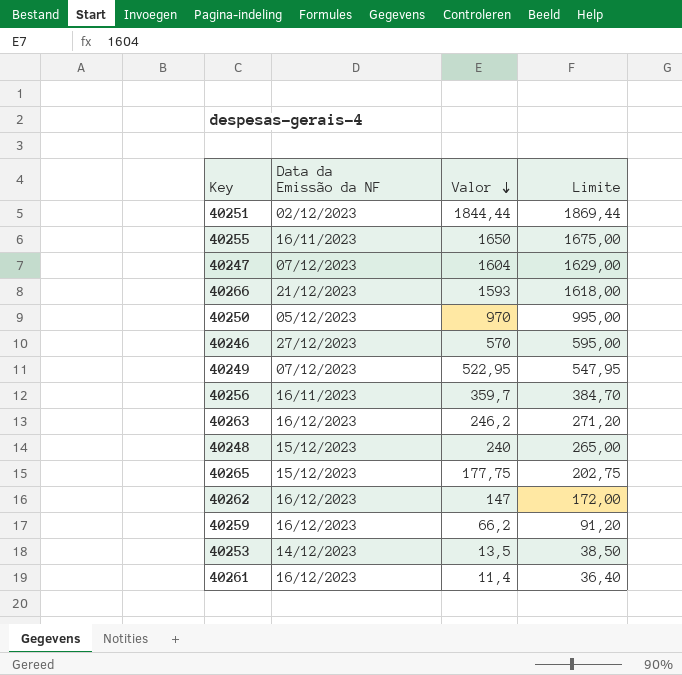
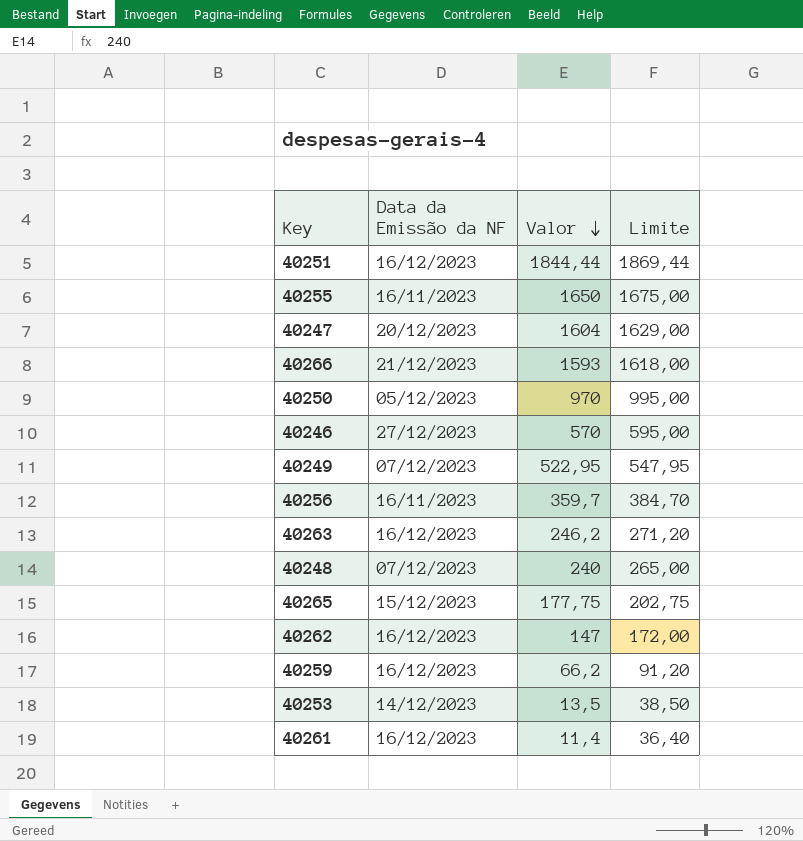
40251 | Data da Emissão da NF: 02/12/2023 -> 16/12/2023
40247 | Data da Emissão da NF: 07/12/2023 -> 20/12/2023
40248 | Data da Emissão da NF: 15/12/2023 -> 07/12/2023

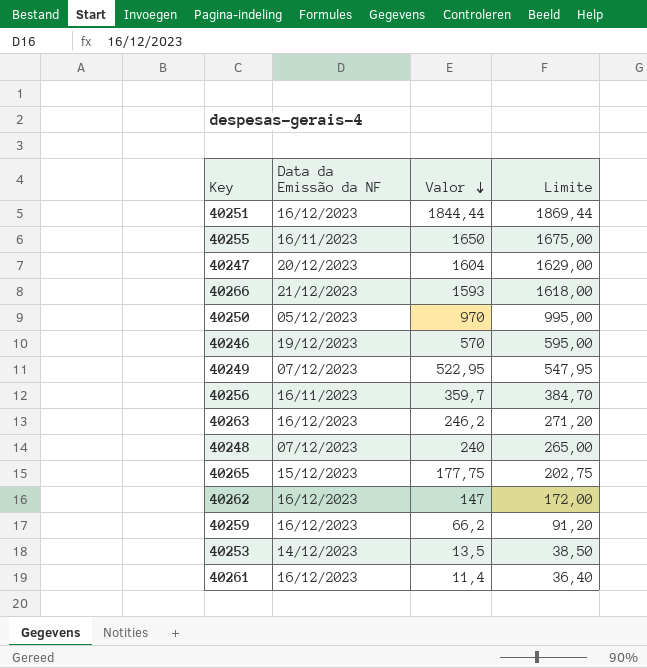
40246 | Data da Emissão da NF: 27/12/2023 -> 19/12/2023

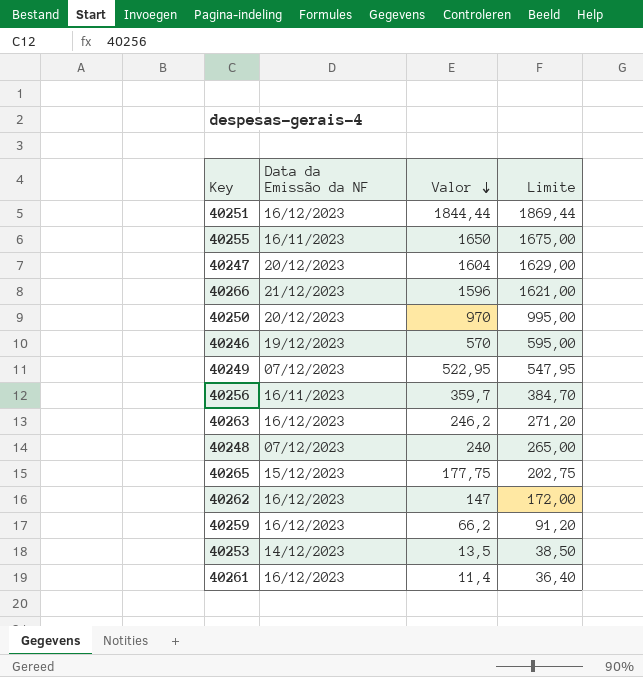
40266 | Valor: 1593 -> 1596
40266 | Limite: 1618,00 -> 1621,00
40250 | Data da Emissão da NF: 05/12/2023 -> 20/12/2023

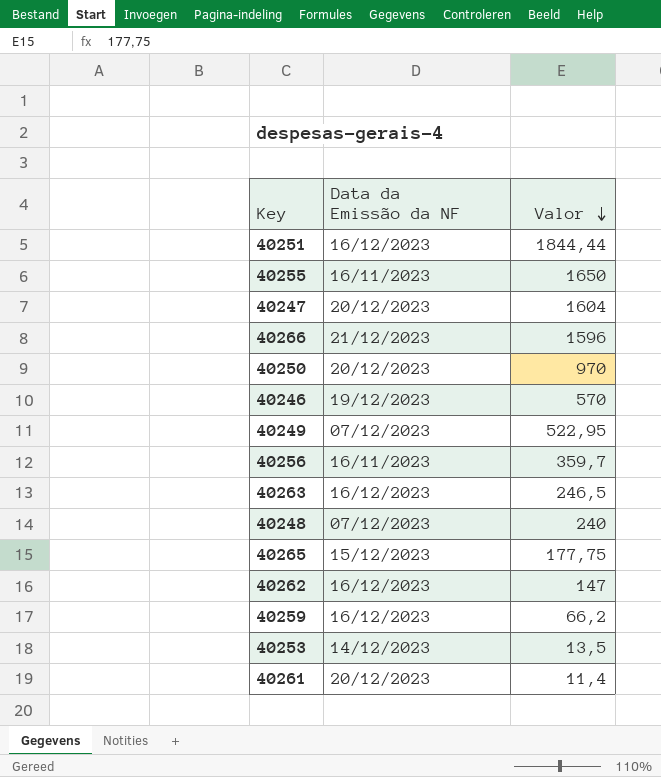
column Limite | formula: [Valor] + 25 -> none
40263 | Valor: 246,2 -> 246,5
40261 | Data da Emissão da NF: 16/12/2023 -> 20/12/2023

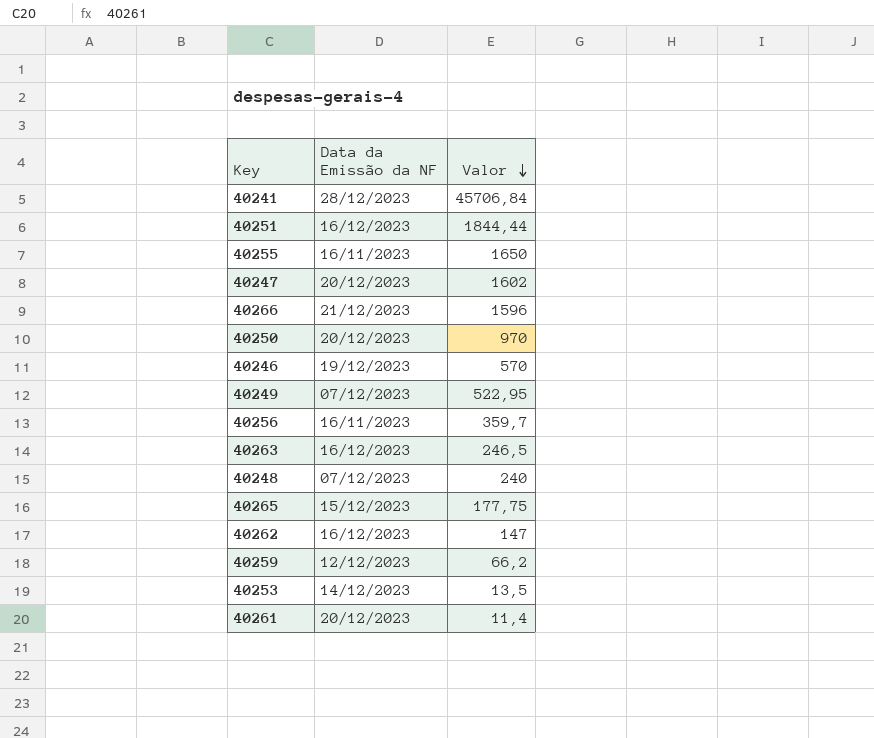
row 40241: none -> 28/12/2023 | 45706,84
40247 | Valor: 1604 -> 1602
40259 | Data da Emissão da NF: 16/12/2023 -> 12/12/2023

